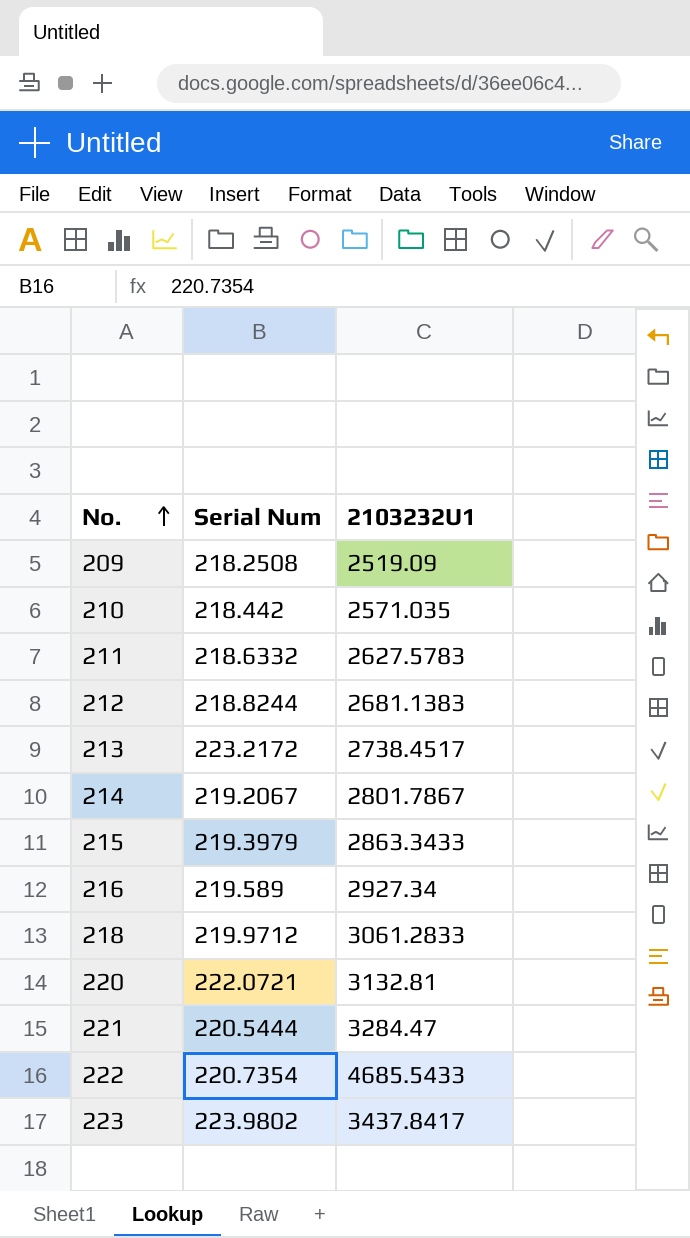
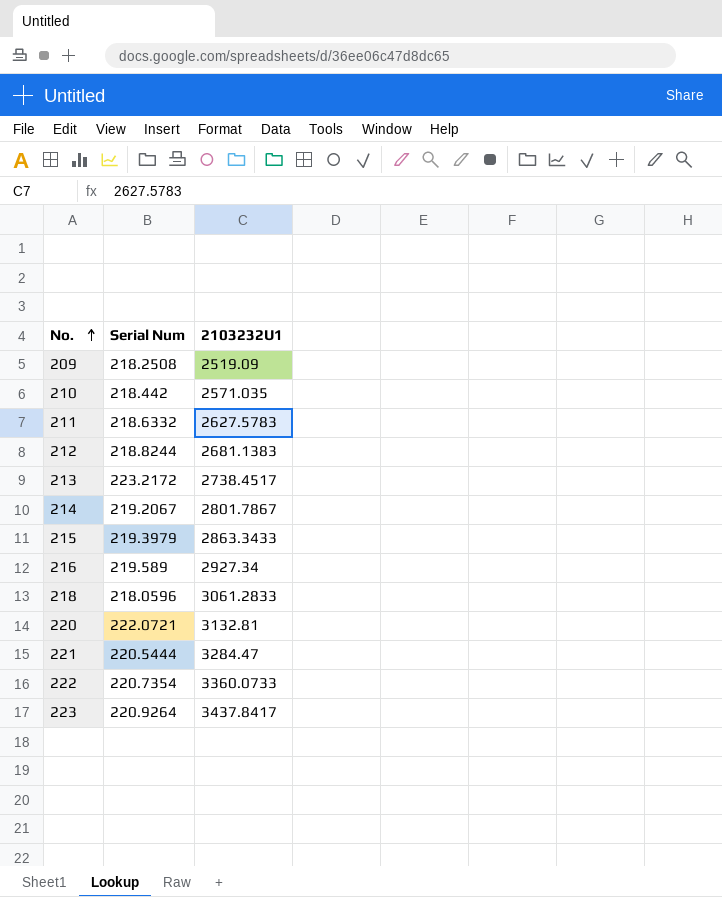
218 | Serial Num: 219.9712 -> 218.0596
222 | 2103232U1: 4685.5433 -> 3360.0733
223 | Serial Num: 223.9802 -> 220.9264

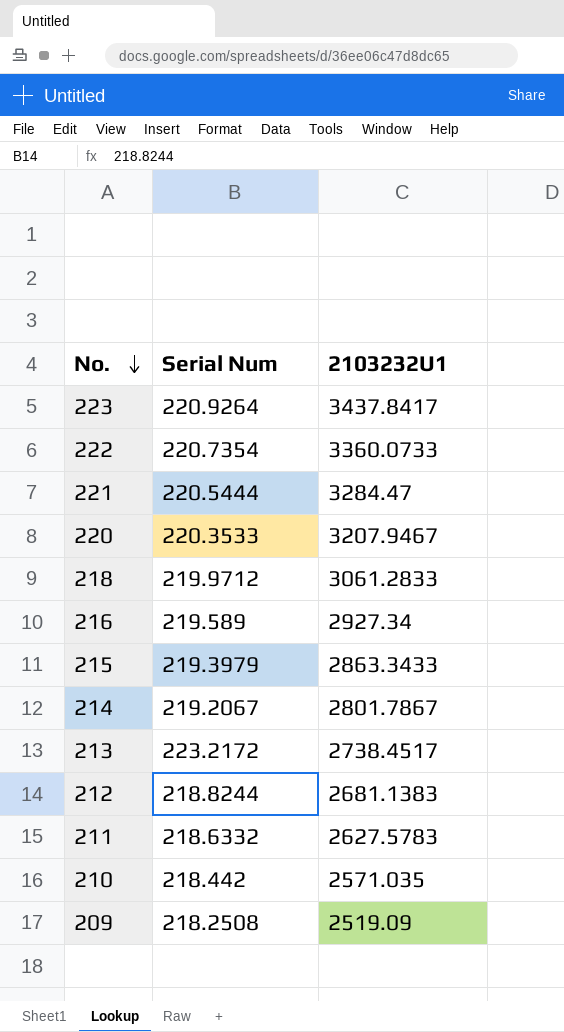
row order: No. ascending -> No. descending
220 | Serial Num: 222.0721 -> 220.3533
220 | 2103232U1: 3132.81 -> 3207.9467
218 | Serial Num: 218.0596 -> 219.9712

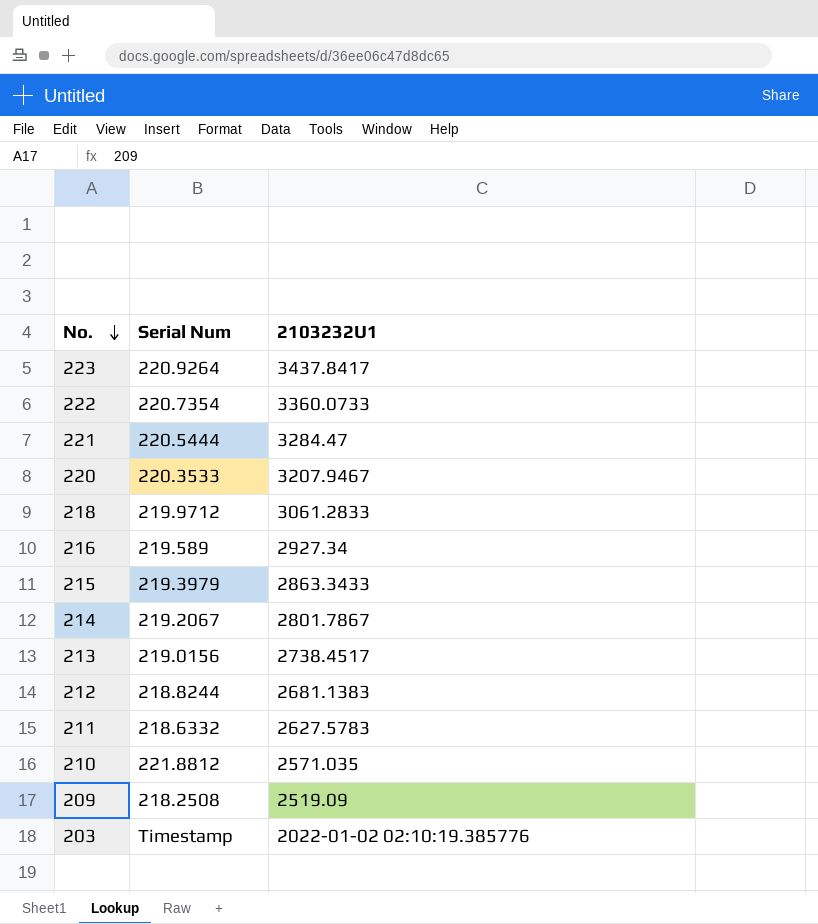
213 | Serial Num: 223.2172 -> 219.0156
210 | Serial Num: 218.442 -> 221.8812
row 203: none -> Timestamp | 2022-01-02 02:10:19.385776

